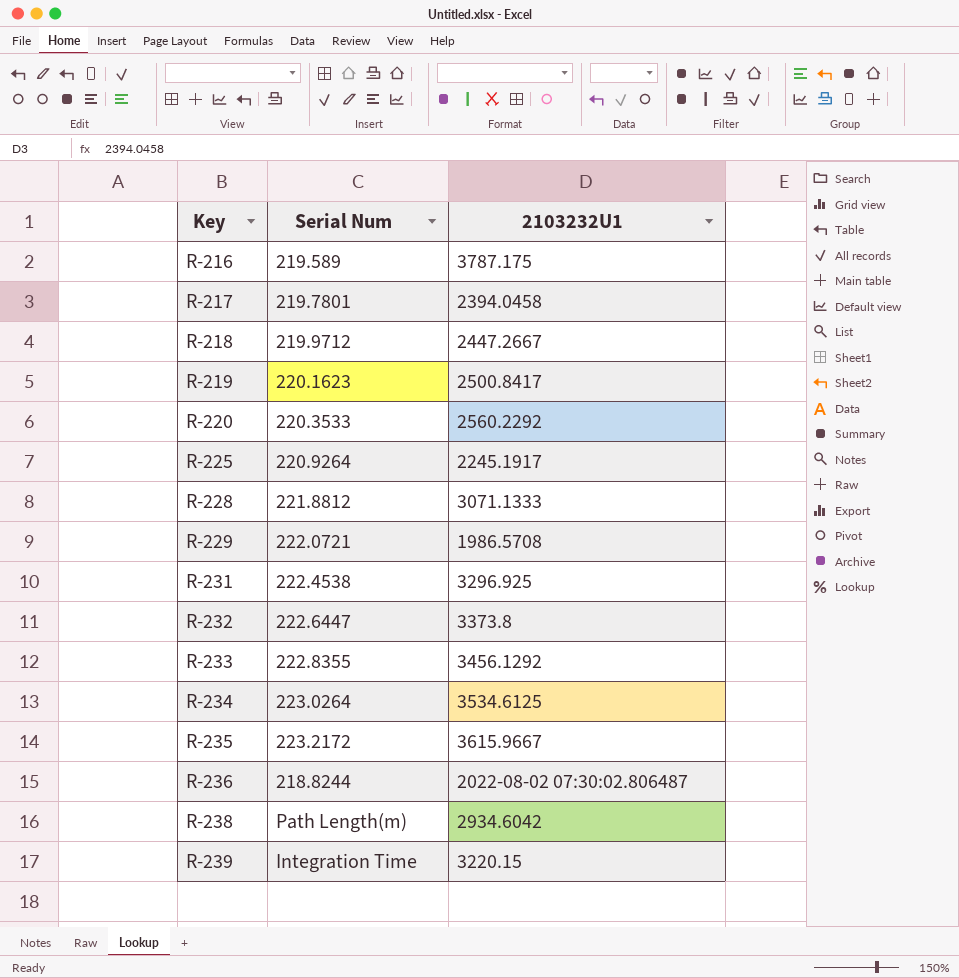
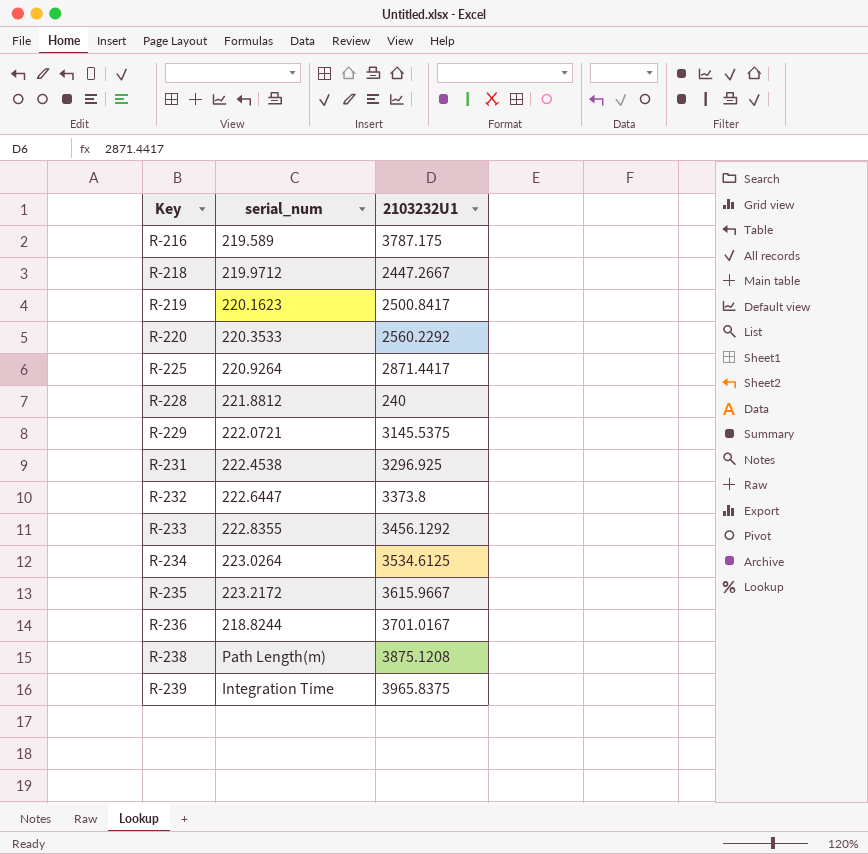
column name: Serial Num -> serial_num
row R-217: 219.7801 | 2394.0458 -> none
R-225 | 2103232U1: 2245.1917 -> 2871.4417
R-228 | 2103232U1: 3071.1333 -> 240
R-229 | 2103232U1: 1986.5708 -> 3145.5375
R-236 | 2103232U1: 2022-08-02 07:30:02.806487 -> 3701.0167
R-238 | 2103232U1: 2934.6042 -> 3875.1208
R-239 | 2103232U1: 3220.15 -> 3965.8375

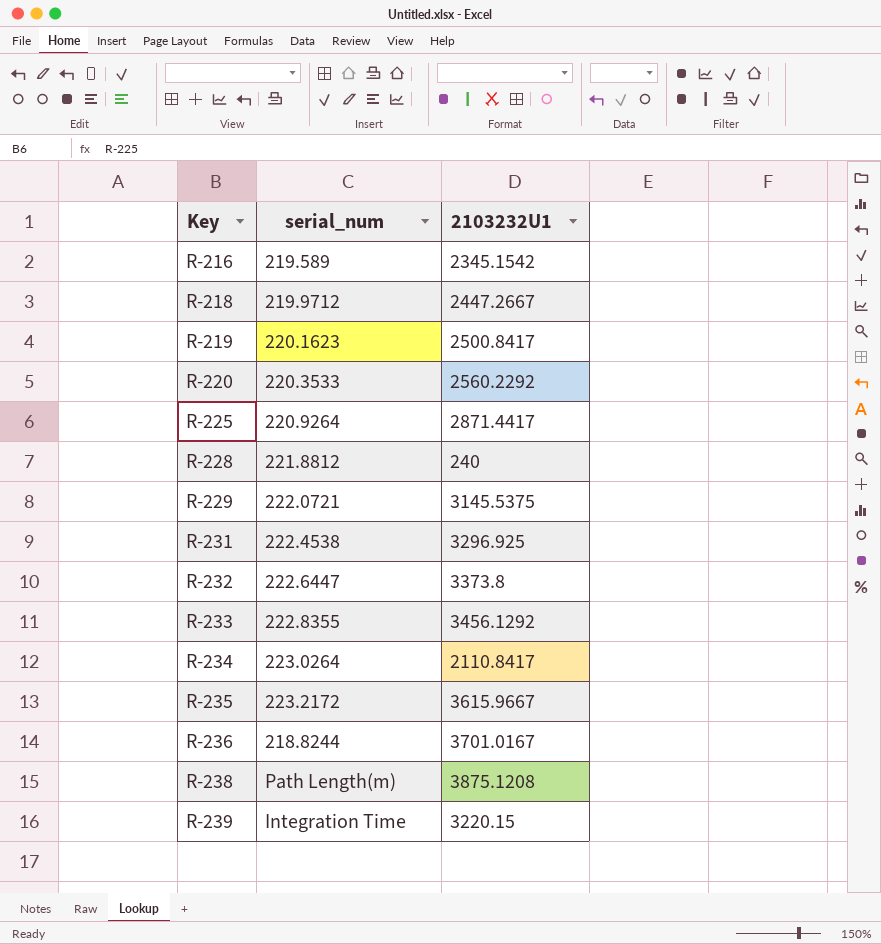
R-216 | 2103232U1: 3787.175 -> 2345.1542
R-234 | 2103232U1: 3534.6125 -> 2110.8417
R-239 | 2103232U1: 3965.8375 -> 3220.15

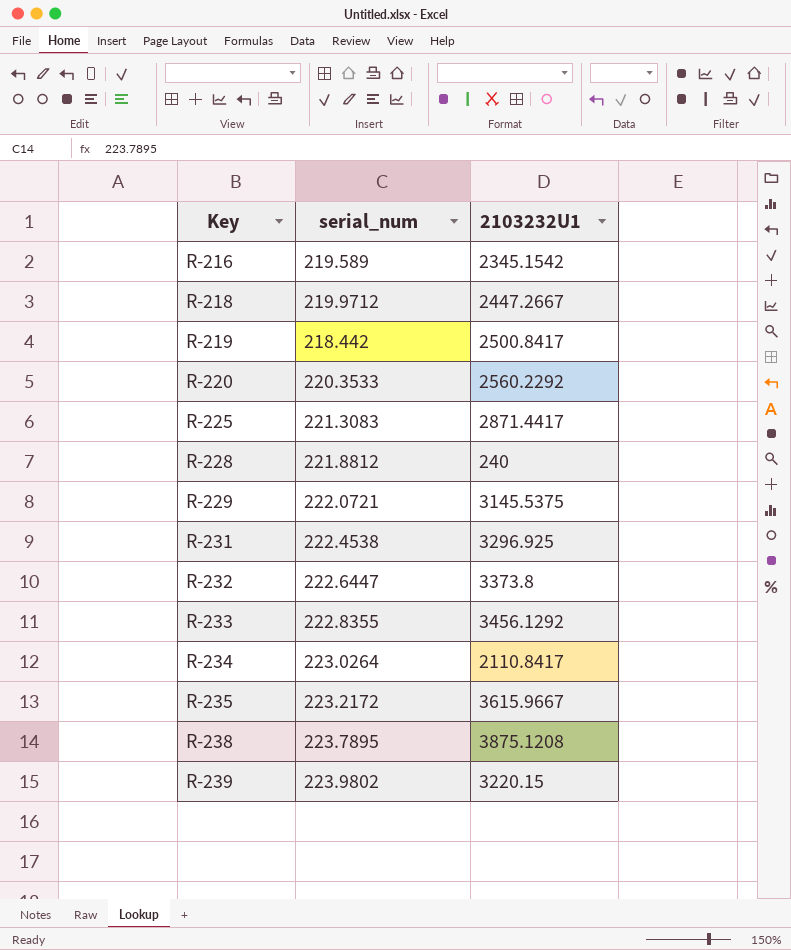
row R-236: 218.8244 | 3701.0167 -> none
R-219 | serial_num: 220.1623 -> 218.442
R-225 | serial_num: 220.9264 -> 221.3083
R-238 | serial_num: Path Length(m) -> 223.7895
R-239 | serial_num: Integration Time -> 223.9802

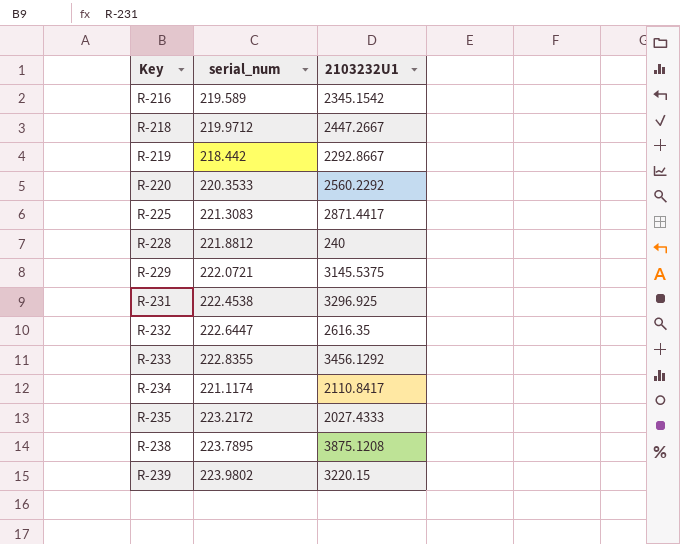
R-219 | 2103232U1: 2500.8417 -> 2292.8667
R-232 | 2103232U1: 3373.8 -> 2616.35
R-234 | serial_num: 223.0264 -> 221.1174
R-235 | 2103232U1: 3615.9667 -> 2027.4333

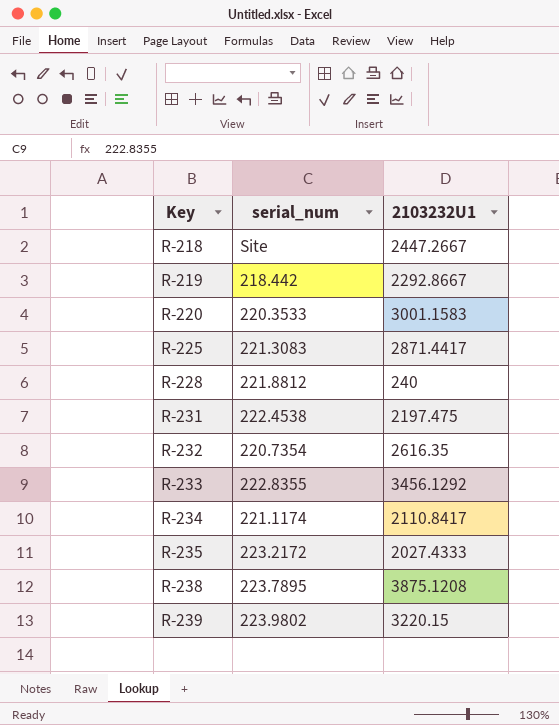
row R-216: 219.589 | 2345.1542 -> none
row R-229: 222.0721 | 3145.5375 -> none
R-218 | serial_num: 219.9712 -> Site
R-220 | 2103232U1: 2560.2292 -> 3001.1583
R-231 | 2103232U1: 3296.925 -> 2197.475
R-232 | serial_num: 222.6447 -> 220.7354

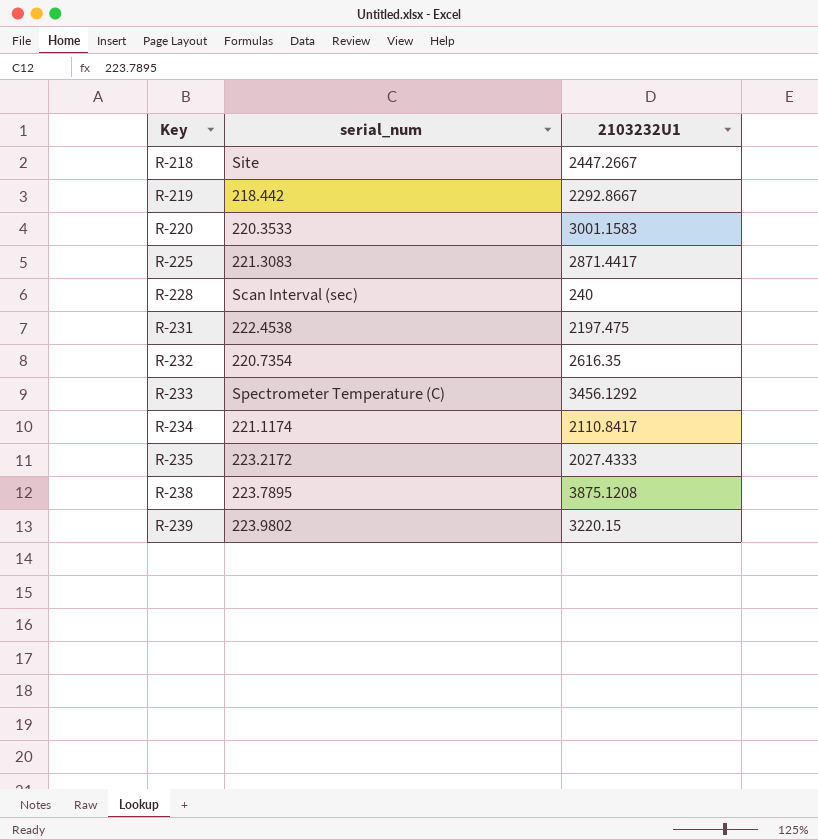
R-228 | serial_num: 221.8812 -> Scan Interval (sec)
R-233 | serial_num: 222.8355 -> Spectrometer Temperature (C)

